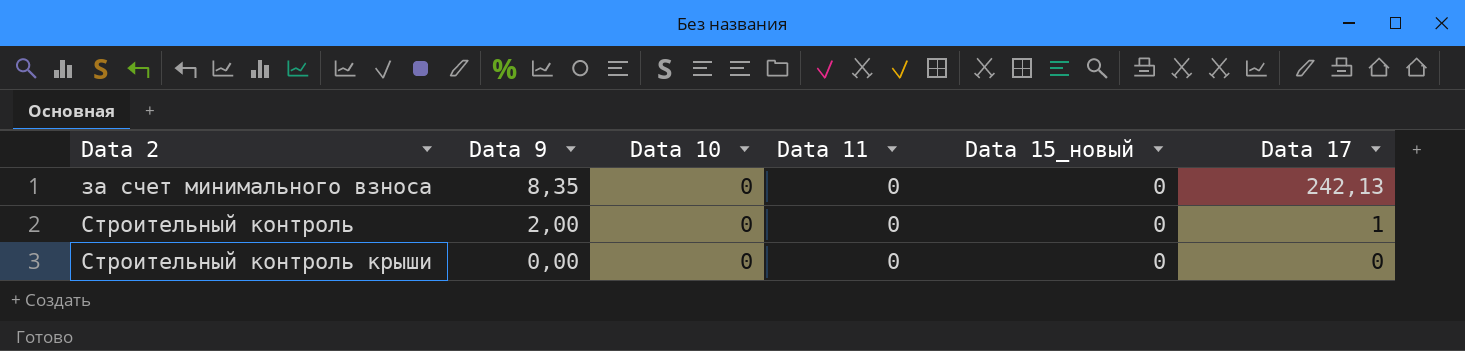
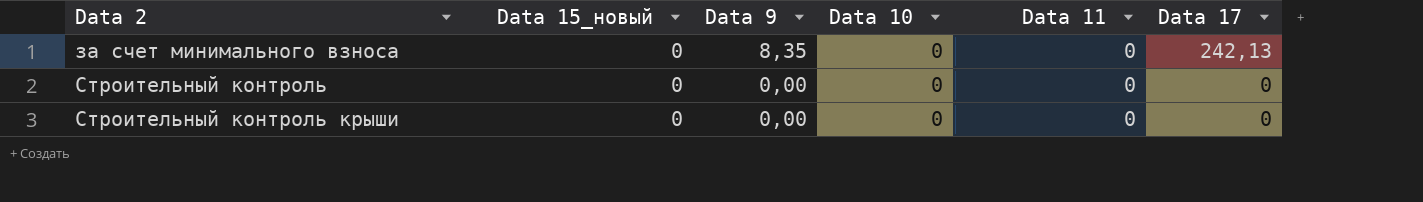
column Data 15_новый | position: 5 -> 2
Строительный контроль | Data 9: 2,00 -> 0,00
Строительный контроль | Data 17: 1 -> 0

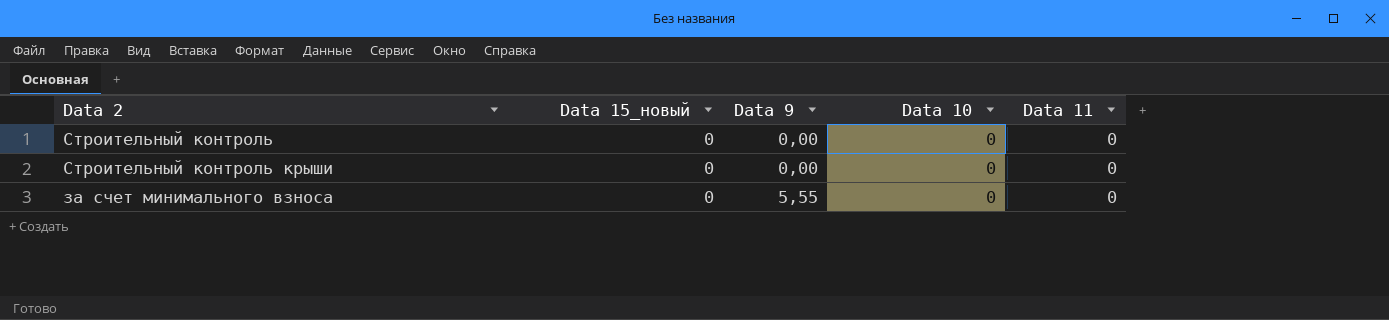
row order: Data 2 ascending -> Data 9 ascending
column Data 17 | position: 6 -> none
за счет минимального взноса | Data 9: 8,35 -> 5,55

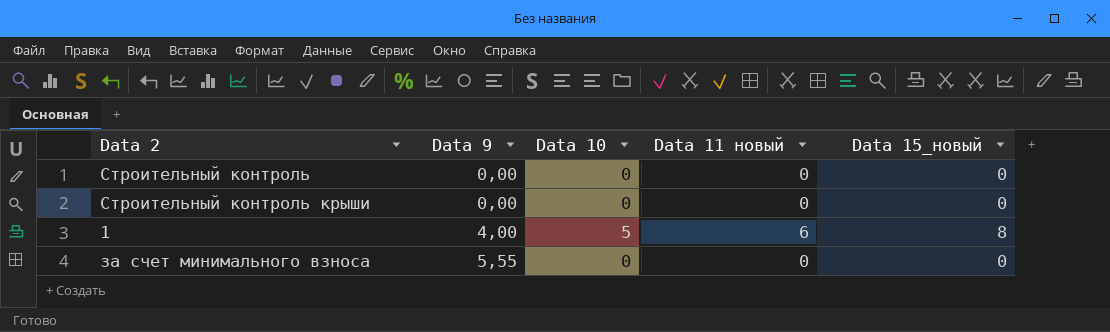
column name: Data 11 -> Data 11 новый
column Data 15_новый | position: 2 -> 5
row 1: none -> 4,00 | 5 | 6 | 8

